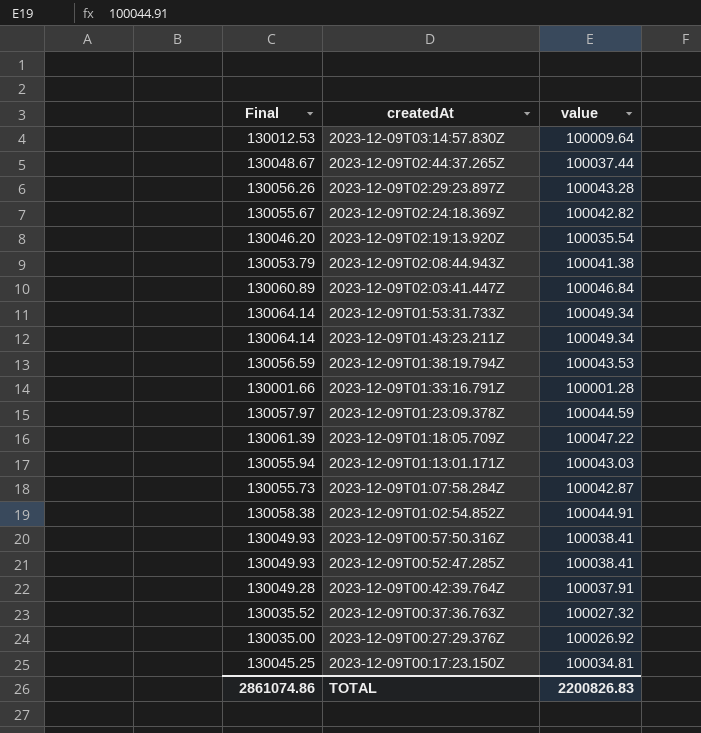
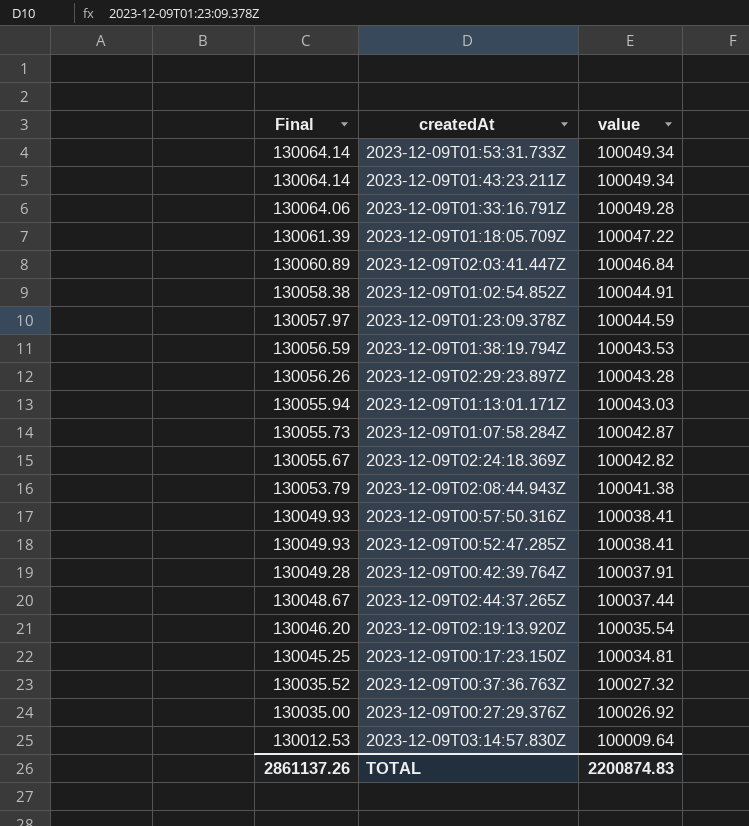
row order: createdAt descending -> Final descending
2023-12-09T01:33:16.791Z | Final: 130001.66 -> 130064.06
2023-12-09T01:33:16.791Z | value: 100001.28 -> 100049.28
TOTAL | Final: 2861074.86 -> 2861137.26
TOTAL | value: 2200826.83 -> 2200874.83

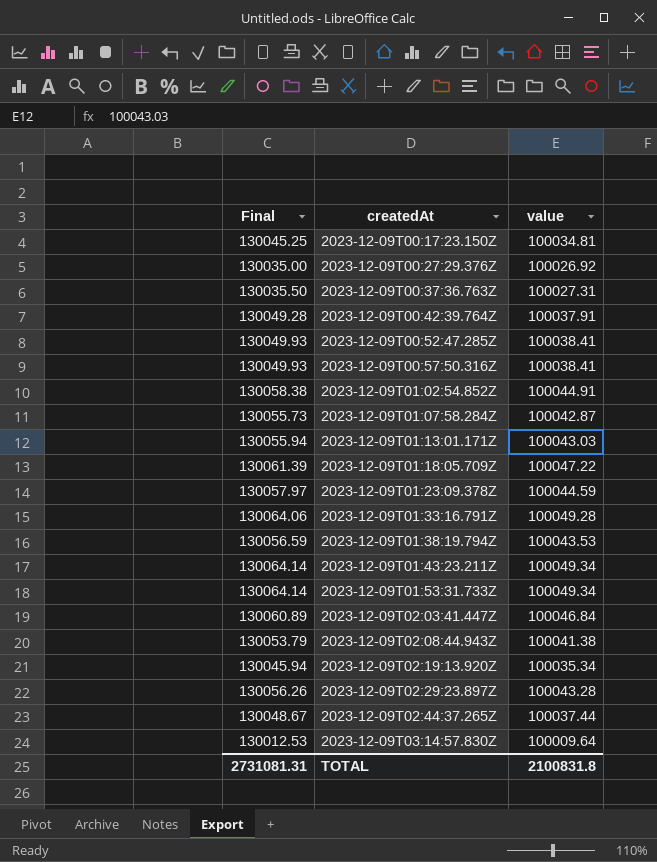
row order: Final descending -> createdAt ascending
row 2023-12-09T02:24:18.369Z: 130055.67 | 100042.82 -> none
2023-12-09T00:37:36.763Z | Final: 130035.52 -> 130035.50
2023-12-09T00:37:36.763Z | value: 100027.32 -> 100027.31
2023-12-09T02:19:13.920Z | Final: 130046.20 -> 130045.94
2023-12-09T02:19:13.920Z | value: 100035.54 -> 100035.34
TOTAL | Final: 2861137.26 -> 2731081.31
TOTAL | value: 2200874.83 -> 2100831.8

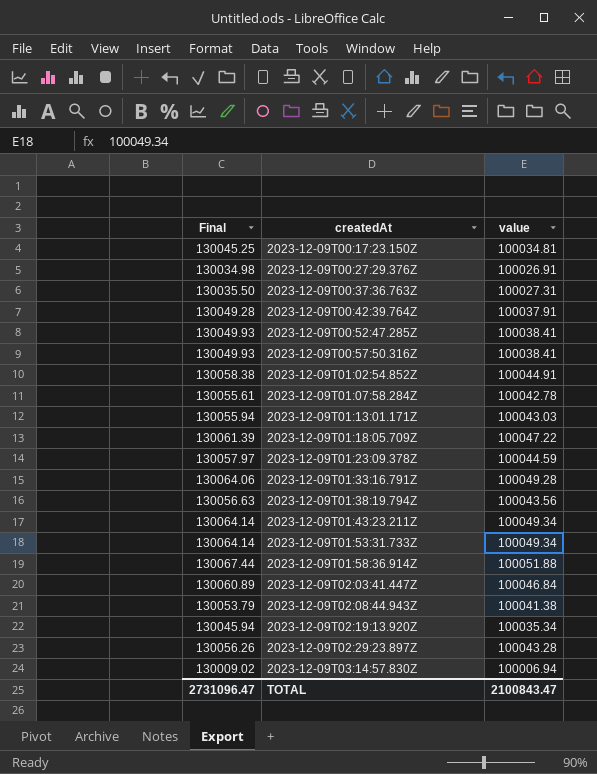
row 2023-12-09T02:44:37.265Z: 130048.67 | 100037.44 -> none
2023-12-09T00:27:29.376Z | Final: 130035.00 -> 130034.98
2023-12-09T00:27:29.376Z | value: 100026.92 -> 100026.91
2023-12-09T01:07:58.284Z | Final: 130055.73 -> 130055.61
2023-12-09T01:07:58.284Z | value: 100042.87 -> 100042.78
2023-12-09T01:38:19.794Z | Final: 130056.59 -> 130056.63
2023-12-09T01:38:19.794Z | value: 100043.53 -> 100043.56
row 2023-12-09T01:58:36.914Z: none -> 130067.44 | 100051.88
2023-12-09T03:14:57.830Z | Final: 130012.53 -> 130009.02
2023-12-09T03:14:57.830Z | value: 100009.64 -> 100006.94
TOTAL | Final: 2731081.31 -> 2731096.47
TOTAL | value: 2100831.8 -> 2100843.47

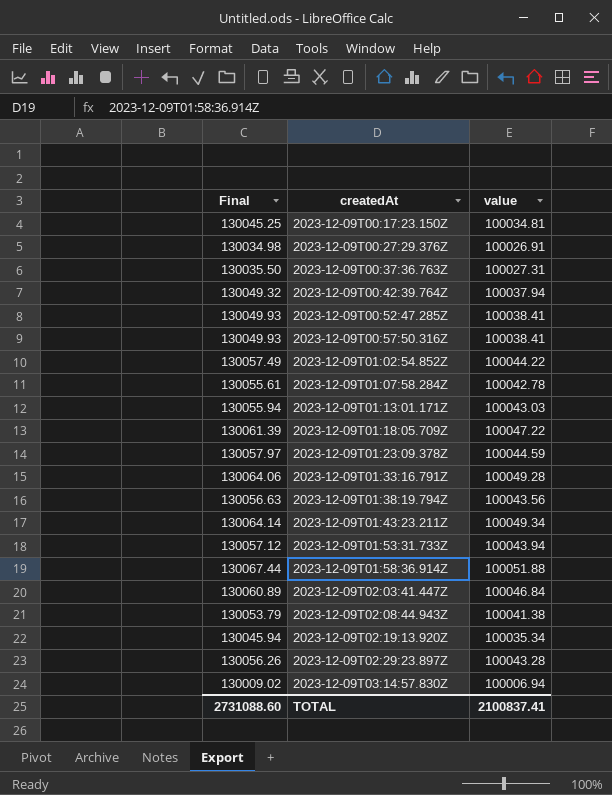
2023-12-09T00:42:39.764Z | Final: 130049.28 -> 130049.32
2023-12-09T00:42:39.764Z | value: 100037.91 -> 100037.94
2023-12-09T01:02:54.852Z | Final: 130058.38 -> 130057.49
2023-12-09T01:02:54.852Z | value: 100044.91 -> 100044.22
2023-12-09T01:53:31.733Z | Final: 130064.14 -> 130057.12
2023-12-09T01:53:31.733Z | value: 100049.34 -> 100043.94
TOTAL | Final: 2731096.47 -> 2731088.60
TOTAL | value: 2100843.47 -> 2100837.41

